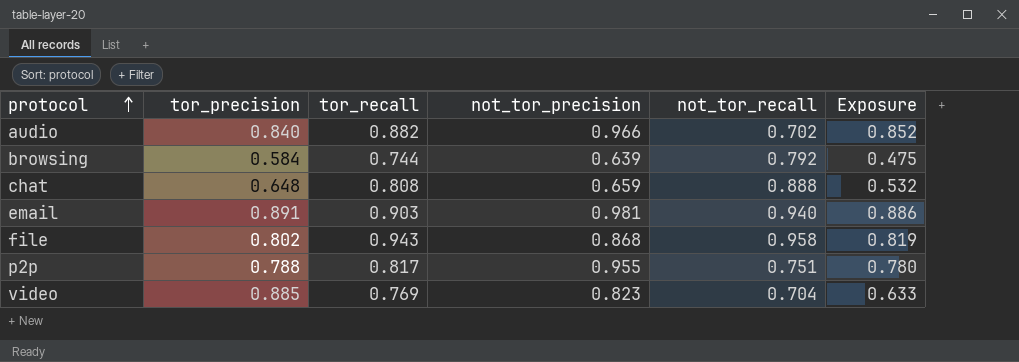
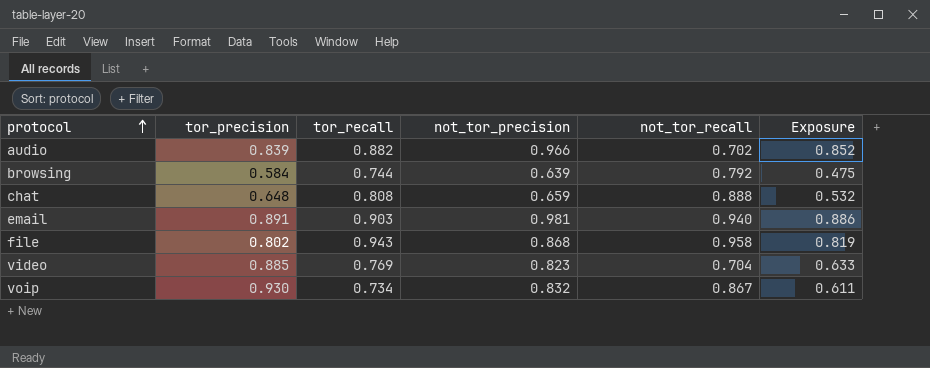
row p2p: 0.788 | 0.817 | 0.955 | 0.751 | 0.780 -> none
audio | tor_precision: 0.840 -> 0.839
row voip: none -> 0.930 | 0.734 | 0.832 | 0.867 | 0.611

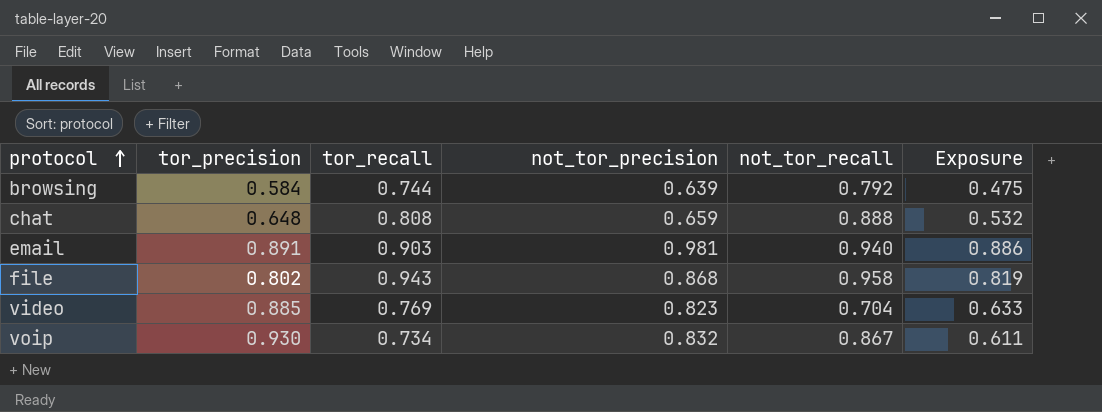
row audio: 0.839 | 0.882 | 0.966 | 0.702 | 0.852 -> none

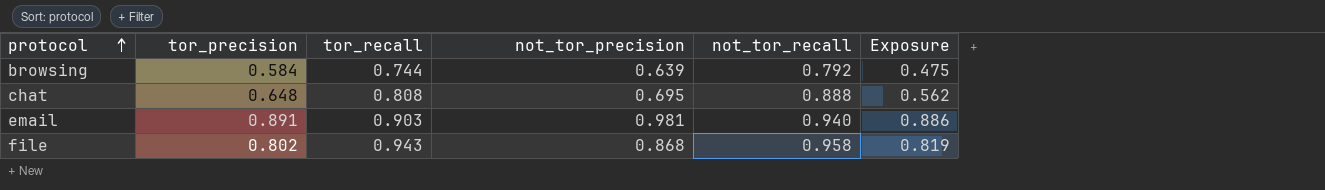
row video: 0.885 | 0.769 | 0.823 | 0.704 | 0.633 -> none
row voip: 0.930 | 0.734 | 0.832 | 0.867 | 0.611 -> none
chat | not_tor_precision: 0.659 -> 0.695
chat | Exposure: 0.532 -> 0.562

